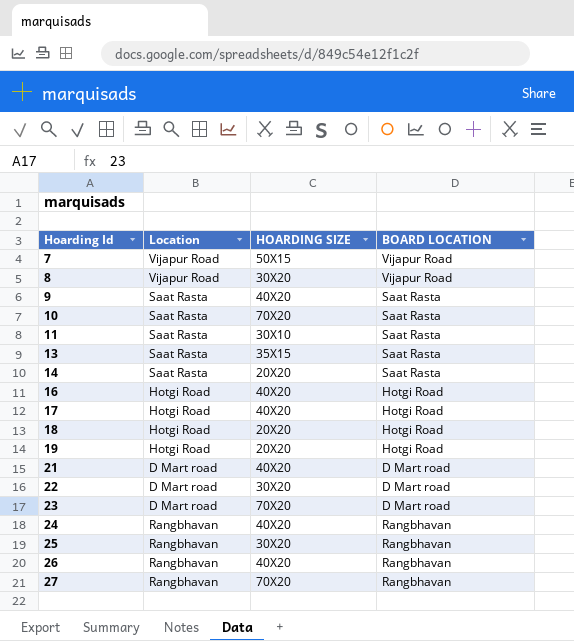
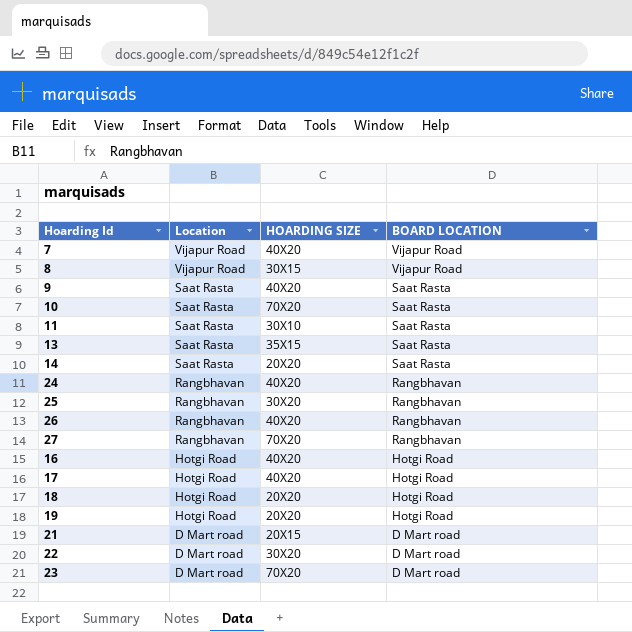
row order: Hoarding Id ascending -> Location descending
7 | HOARDING SIZE: 50X15 -> 40X20
8 | HOARDING SIZE: 30X20 -> 30X15
21 | HOARDING SIZE: 40X20 -> 20X15

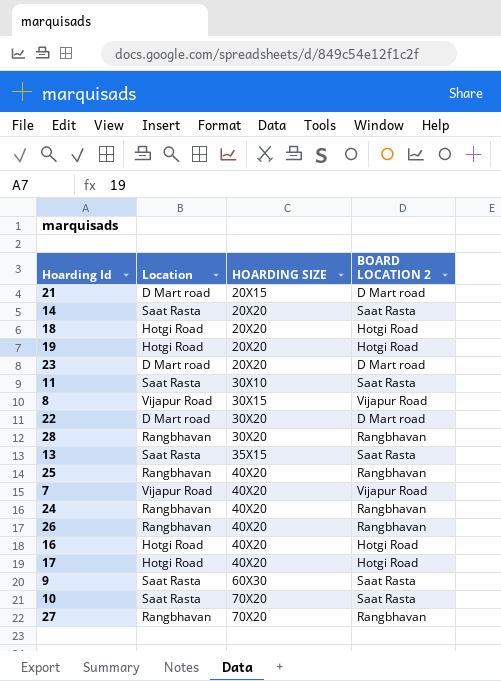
row order: Location descending -> HOARDING SIZE ascending
column name: BOARD LOCATION -> BOARD LOCATION 2
23 | HOARDING SIZE: 70X20 -> 20X20
row 28: none -> Rangbhavan | 30X20 | Rangbhavan
25 | HOARDING SIZE: 30X20 -> 40X20
9 | HOARDING SIZE: 40X20 -> 60X30

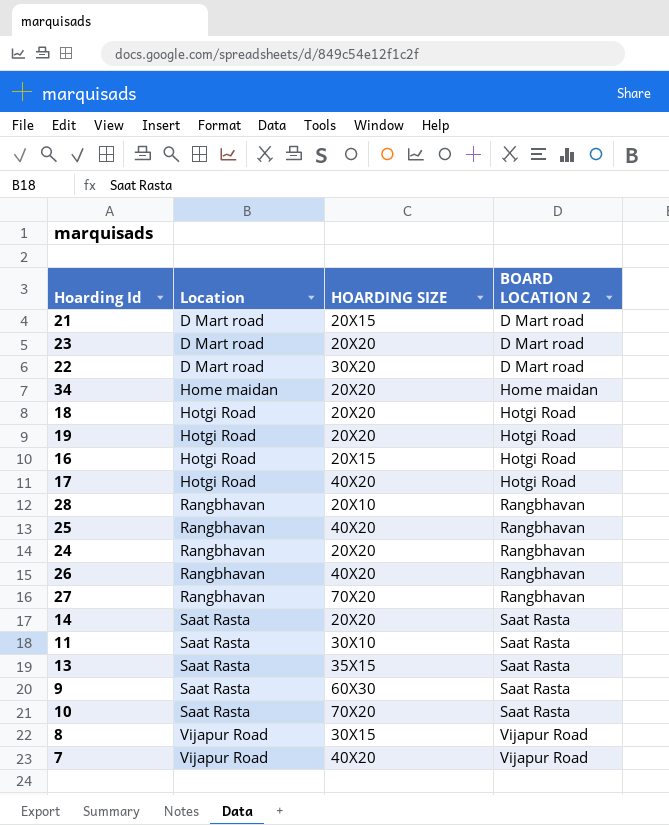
row order: HOARDING SIZE ascending -> Location ascending
row 34: none -> Home maidan | 20X20 | Home maidan
16 | HOARDING SIZE: 40X20 -> 20X15
28 | HOARDING SIZE: 30X20 -> 20X10
24 | HOARDING SIZE: 40X20 -> 20X20

